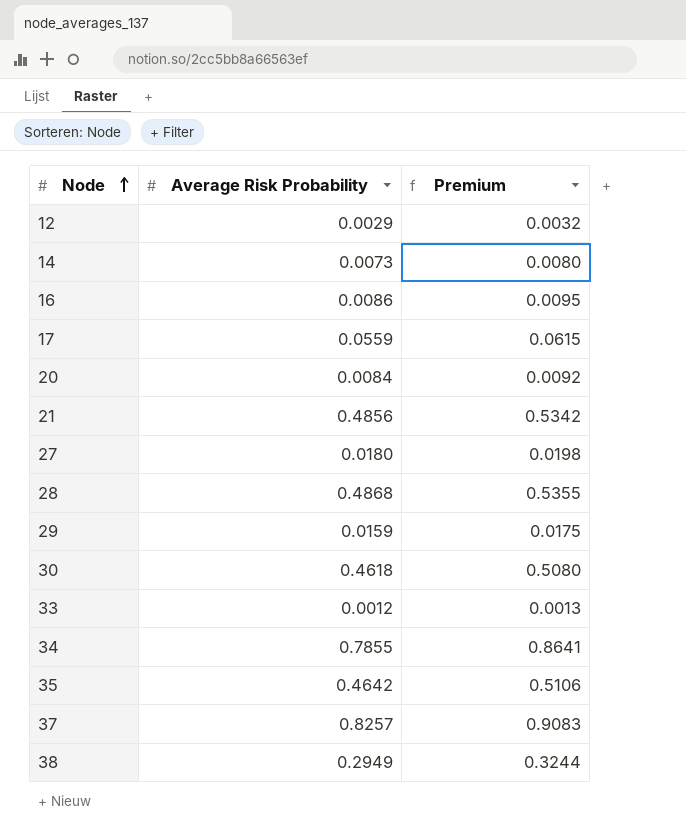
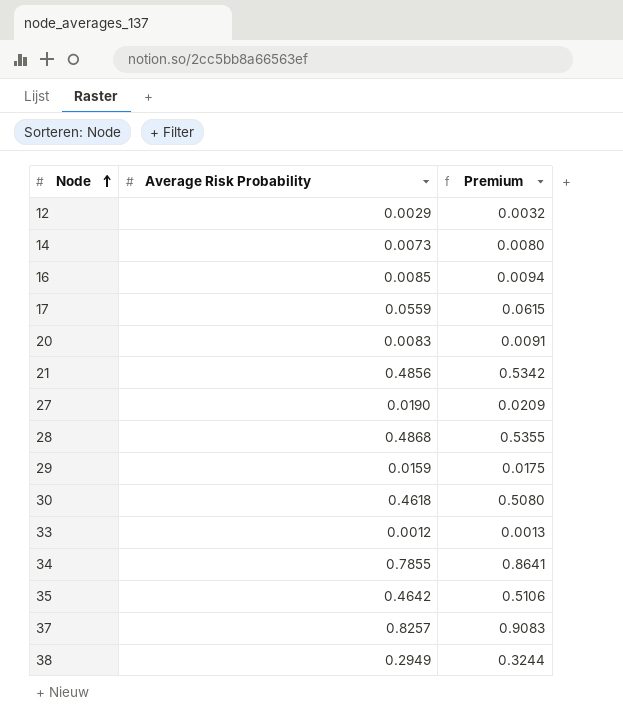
16 | Average Risk Probability: 0.0086 -> 0.0085
16 | Premium: 0.0095 -> 0.0094
20 | Average Risk Probability: 0.0084 -> 0.0083
20 | Premium: 0.0092 -> 0.0091
27 | Average Risk Probability: 0.0180 -> 0.0190
27 | Premium: 0.0198 -> 0.0209

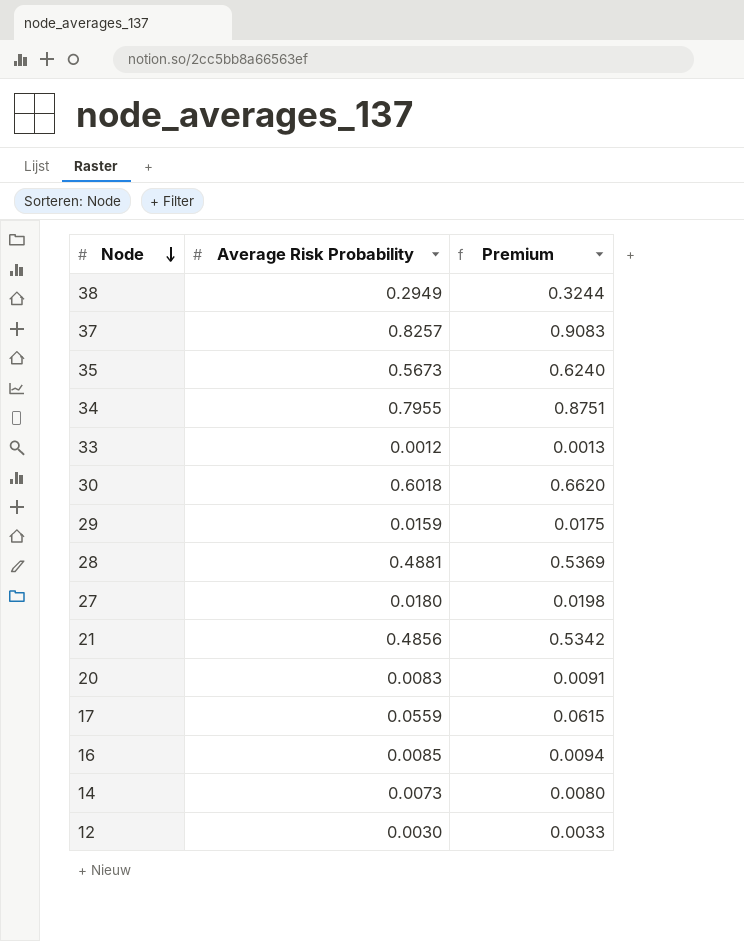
row order: Node ascending -> Node descending
35 | Average Risk Probability: 0.4642 -> 0.5673
35 | Premium: 0.5106 -> 0.6240
34 | Average Risk Probability: 0.7855 -> 0.7955
34 | Premium: 0.8641 -> 0.8751
30 | Average Risk Probability: 0.4618 -> 0.6018
30 | Premium: 0.5080 -> 0.6620
28 | Average Risk Probability: 0.4868 -> 0.4881
28 | Premium: 0.5355 -> 0.5369
27 | Average Risk Probability: 0.0190 -> 0.0180
27 | Premium: 0.0209 -> 0.0198
12 | Average Risk Probability: 0.0029 -> 0.0030
12 | Premium: 0.0032 -> 0.0033

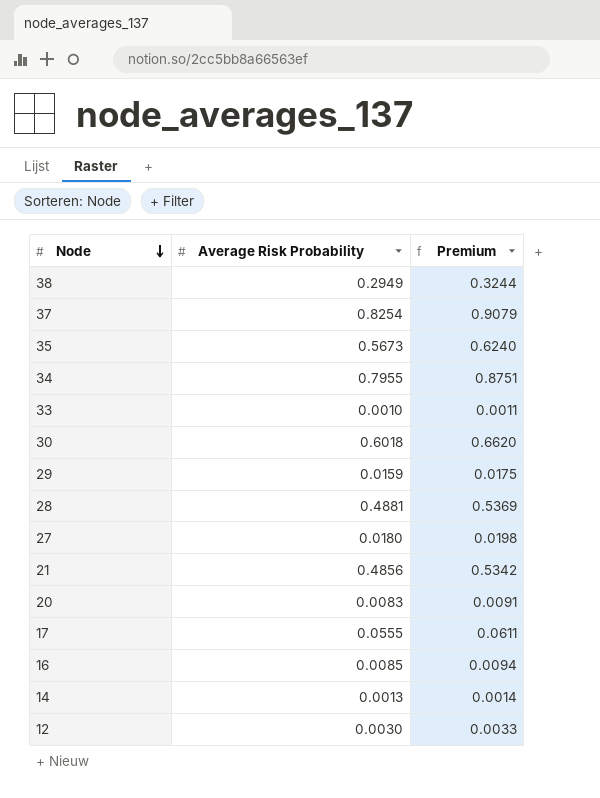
37 | Average Risk Probability: 0.8257 -> 0.8254
37 | Premium: 0.9083 -> 0.9079
33 | Average Risk Probability: 0.0012 -> 0.0010
33 | Premium: 0.0013 -> 0.0011
17 | Average Risk Probability: 0.0559 -> 0.0555
17 | Premium: 0.0615 -> 0.0611
14 | Average Risk Probability: 0.0073 -> 0.0013
14 | Premium: 0.0080 -> 0.0014

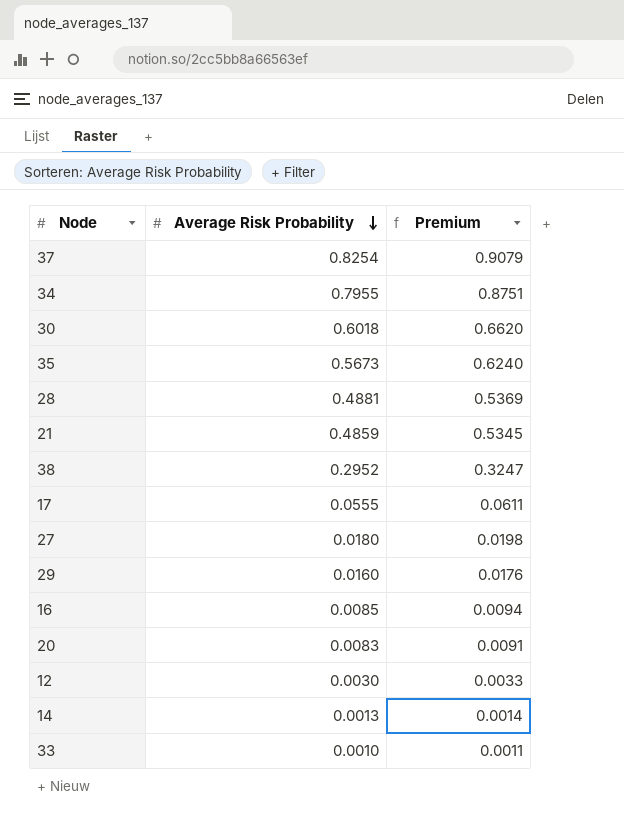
row order: Node descending -> Average Risk Probability descending
21 | Average Risk Probability: 0.4856 -> 0.4859
21 | Premium: 0.5342 -> 0.5345
38 | Average Risk Probability: 0.2949 -> 0.2952
38 | Premium: 0.3244 -> 0.3247
29 | Average Risk Probability: 0.0159 -> 0.0160
29 | Premium: 0.0175 -> 0.0176

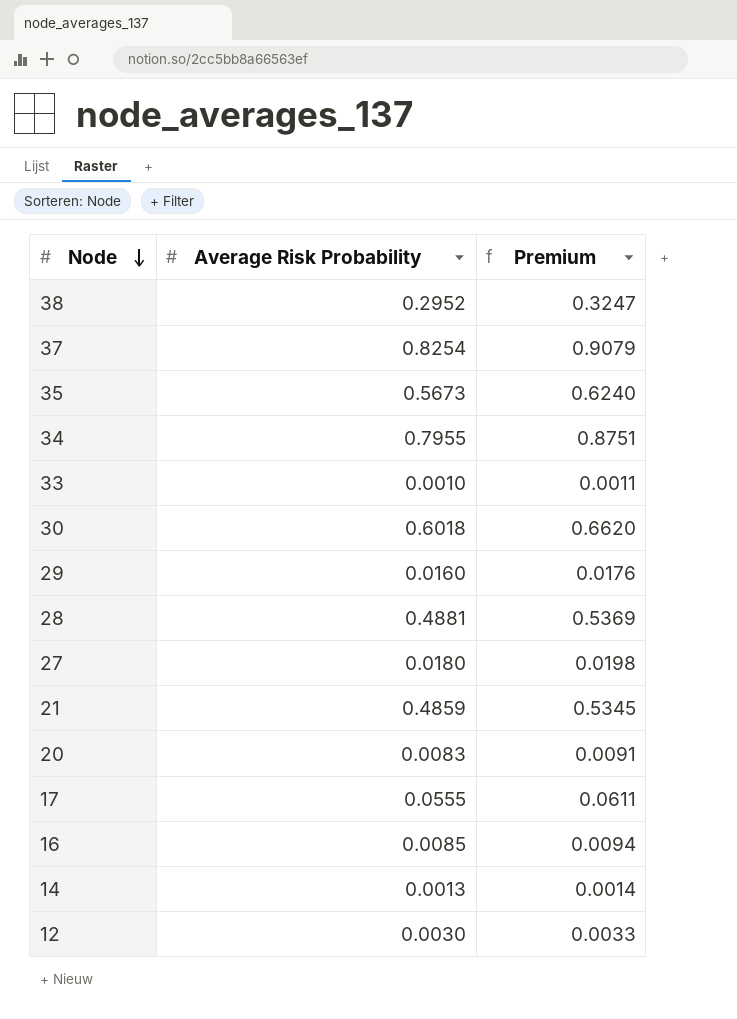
row order: Average Risk Probability descending -> Node descending

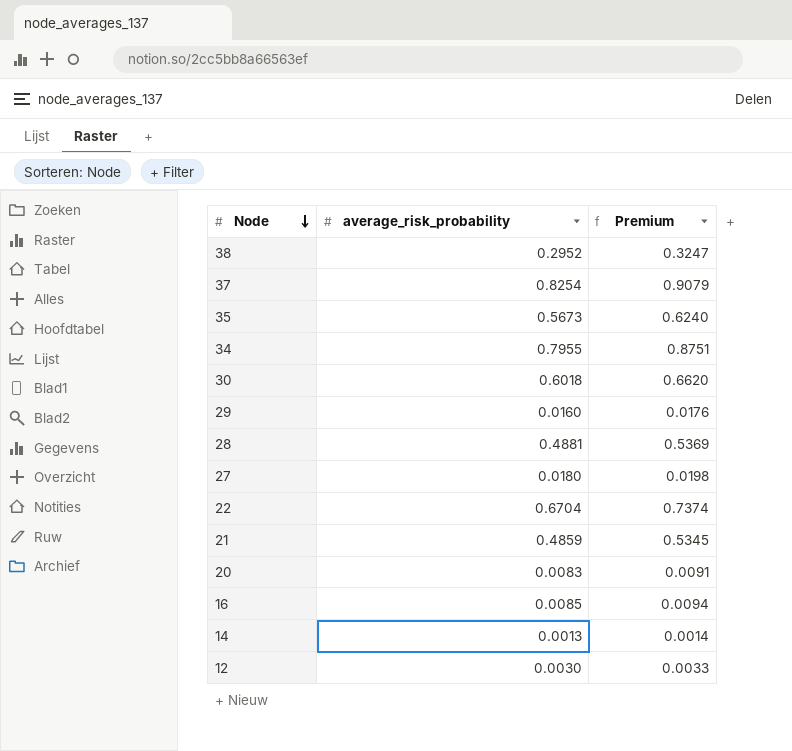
column name: Average Risk Probability -> average_risk_probability
row 33: 0.0010 | 0.0011 -> none
row 17: 0.0555 | 0.0611 -> none
row 22: none -> 0.6704 | 0.7374

